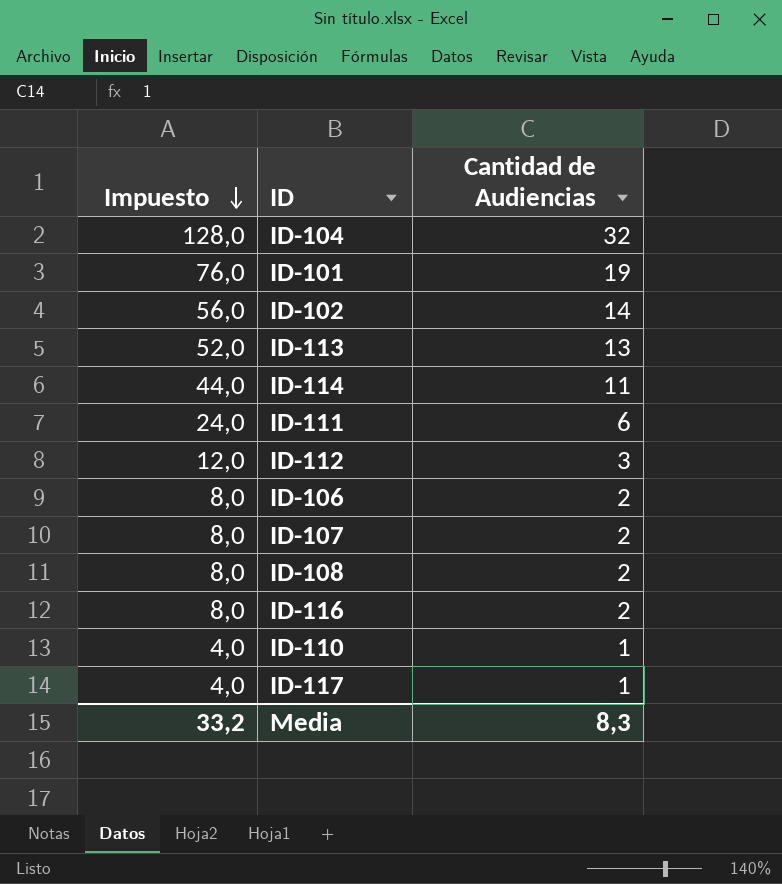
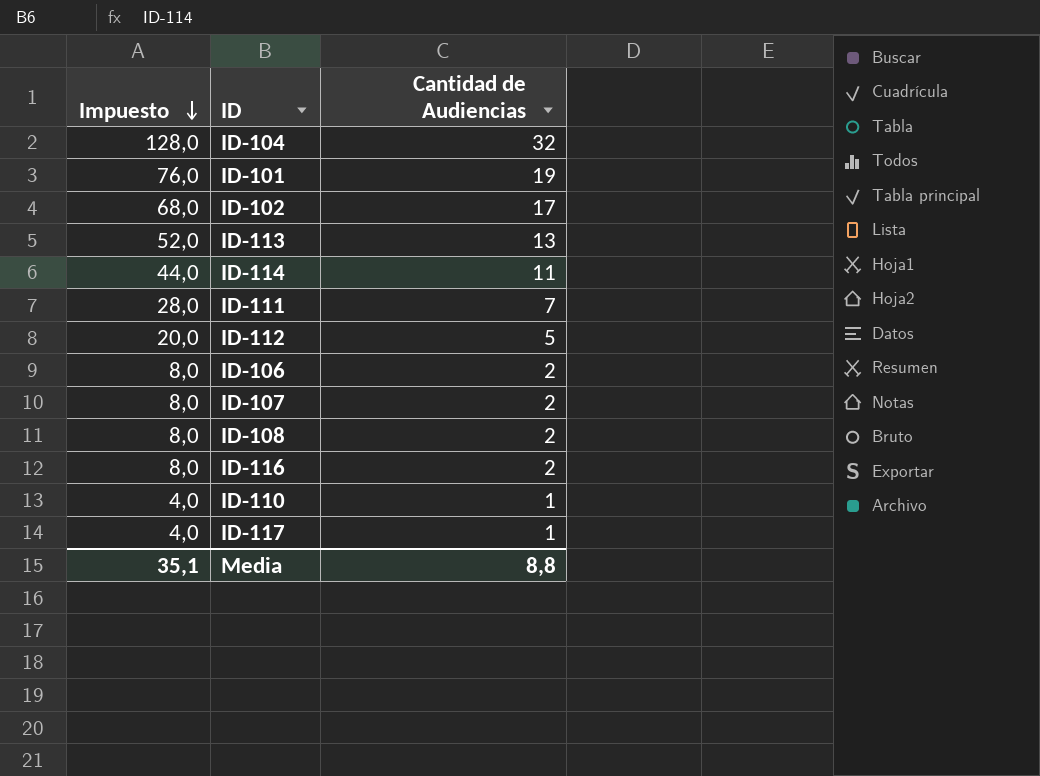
ID-102 | Impuesto: 56,0 -> 68,0
ID-102 | Cantidad de Audiencias: 14 -> 17
ID-111 | Impuesto: 24,0 -> 28,0
ID-111 | Cantidad de Audiencias: 6 -> 7
ID-112 | Impuesto: 12,0 -> 20,0
ID-112 | Cantidad de Audiencias: 3 -> 5
Media | Impuesto: 33,2 -> 35,1
Media | Cantidad de Audiencias: 8,3 -> 8,8

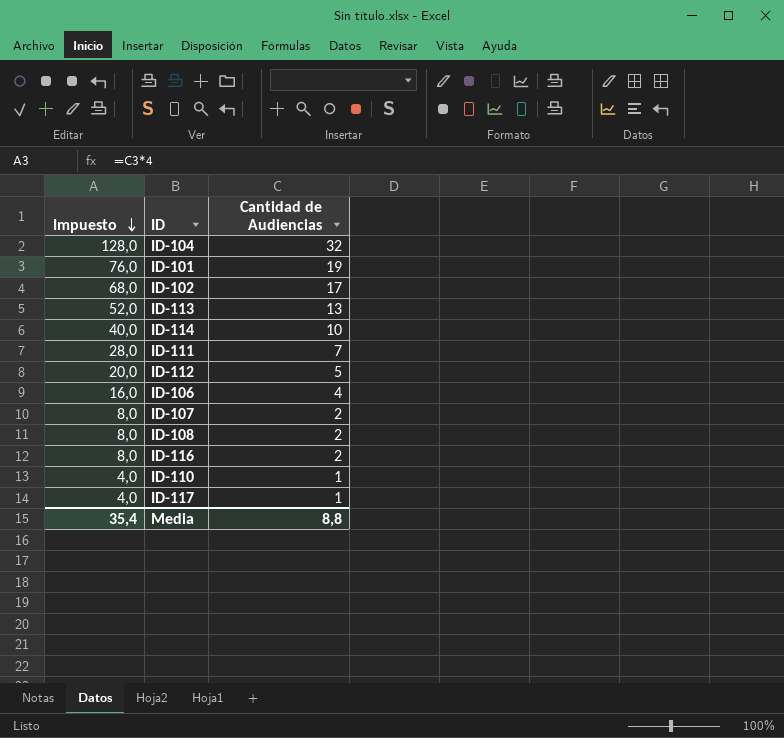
ID-114 | Impuesto: 44,0 -> 40,0
ID-114 | Cantidad de Audiencias: 11 -> 10
ID-106 | Impuesto: 8,0 -> 16,0
ID-106 | Cantidad de Audiencias: 2 -> 4
Media | Impuesto: 35,1 -> 35,4

